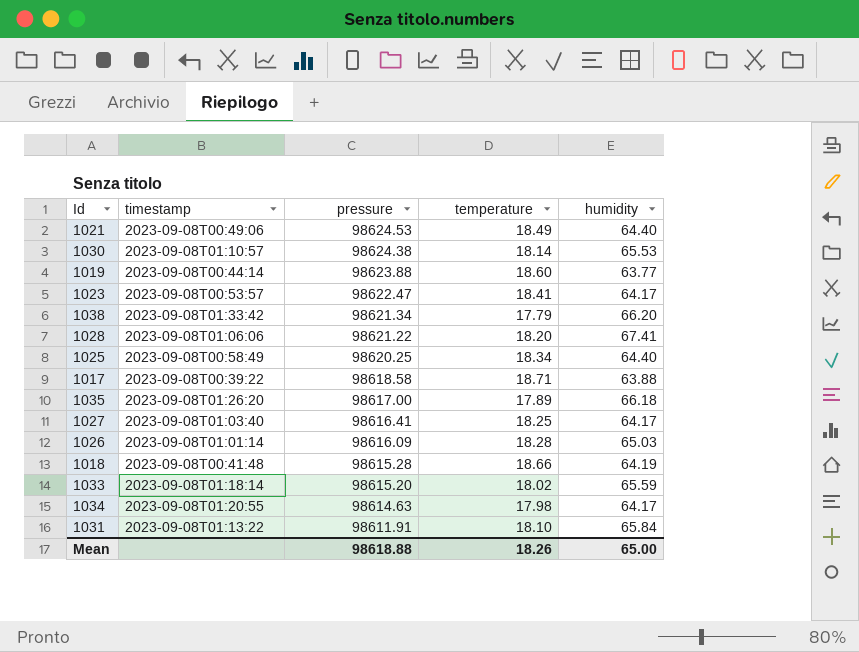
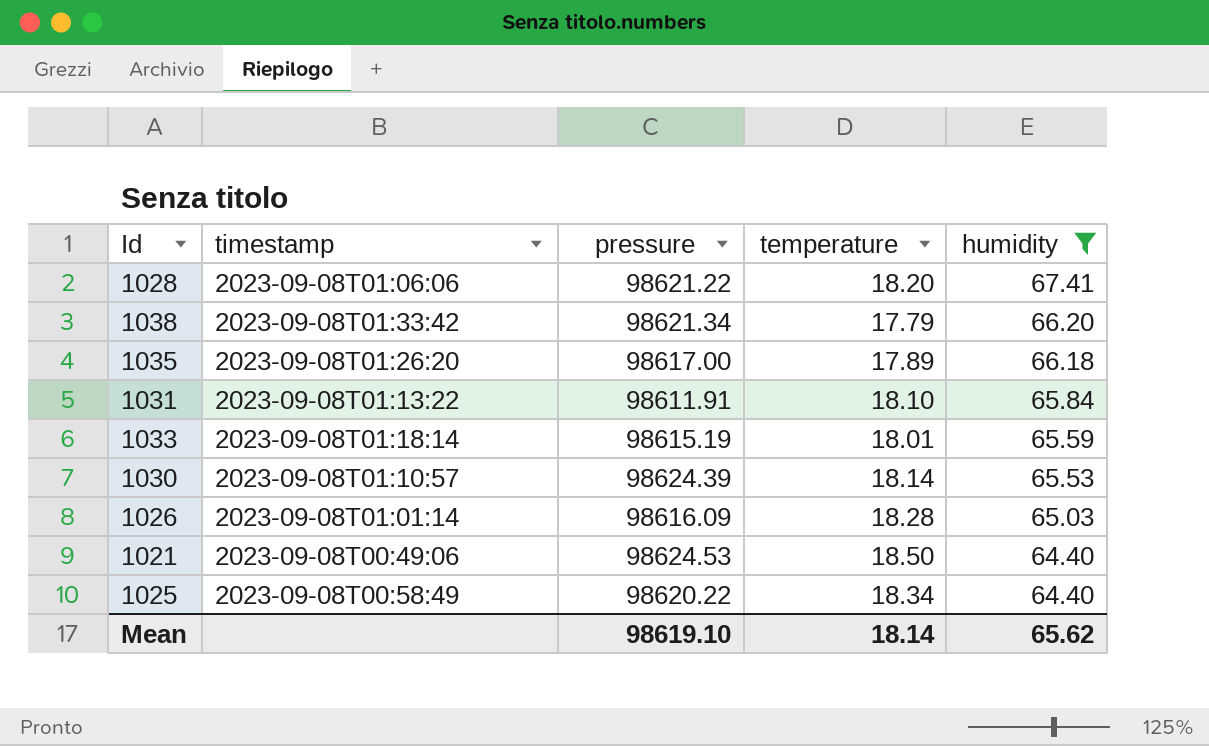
filter: none -> humidity >= 64.40
row order: pressure descending -> humidity descending
1033 | pressure: 98615.20 -> 98615.19
1033 | temperature: 18.02 -> 18.01
1030 | pressure: 98624.38 -> 98624.39
1021 | temperature: 18.49 -> 18.50
1025 | pressure: 98620.25 -> 98620.22
Mean | pressure: 98618.88 -> 98619.10
Mean | temperature: 18.26 -> 18.14
Mean | humidity: 65.00 -> 65.62

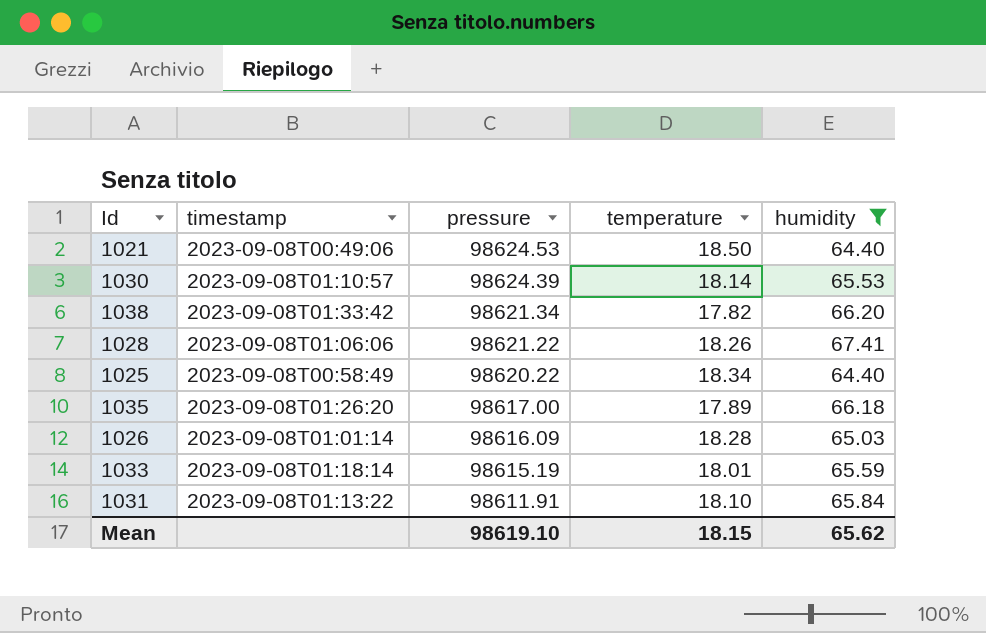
row order: humidity descending -> pressure descending
1038 | temperature: 17.79 -> 17.82
1028 | temperature: 18.20 -> 18.26
Mean | temperature: 18.14 -> 18.15

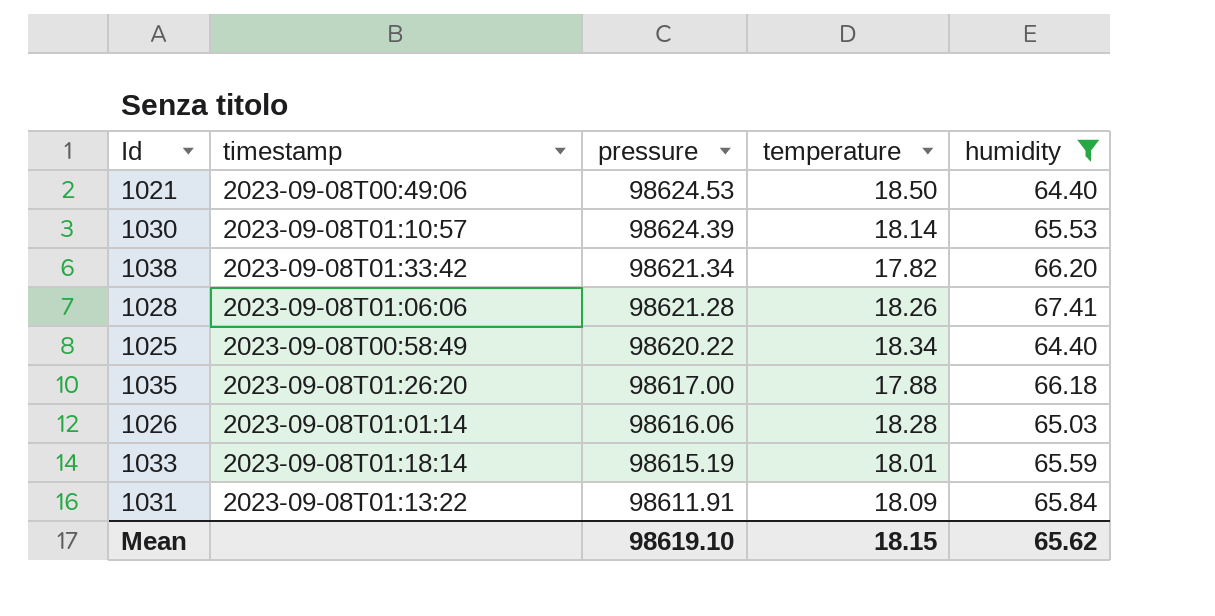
1028 | pressure: 98621.22 -> 98621.28
1035 | temperature: 17.89 -> 17.88
1026 | pressure: 98616.09 -> 98616.06
1031 | temperature: 18.10 -> 18.09

